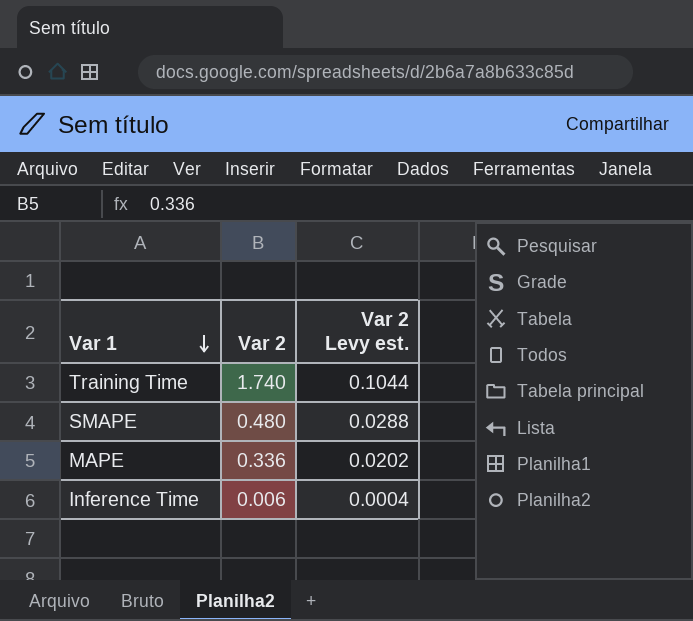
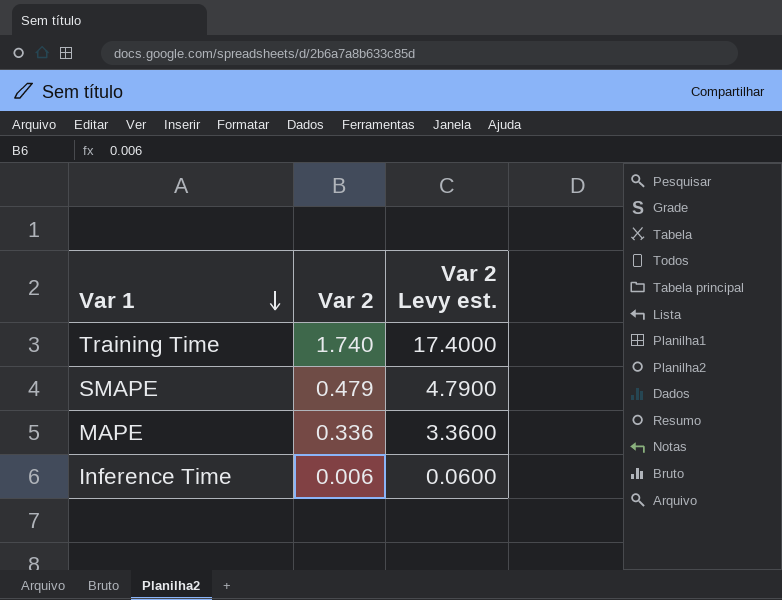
column Var 2 Levy est. | formula: [Var 2] * 0.06 -> [Var 2] * 10
SMAPE | Var 2: 0.480 -> 0.479

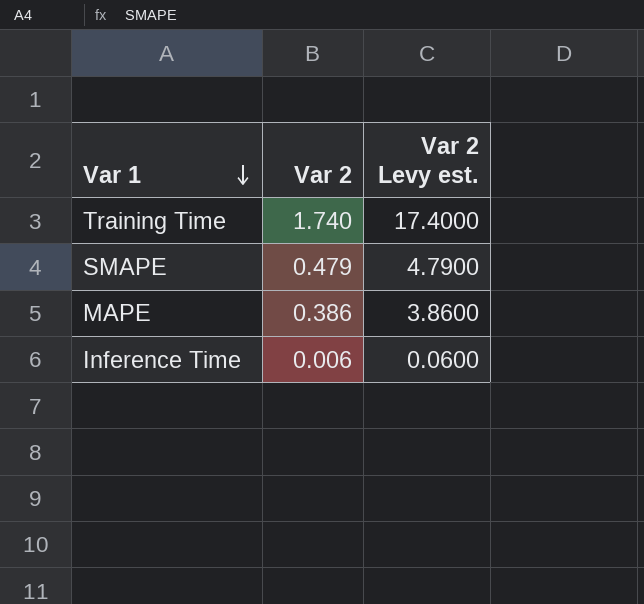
MAPE | Var 2: 0.336 -> 0.386
MAPE | Var 2 Levy est.: 3.3600 -> 3.8600

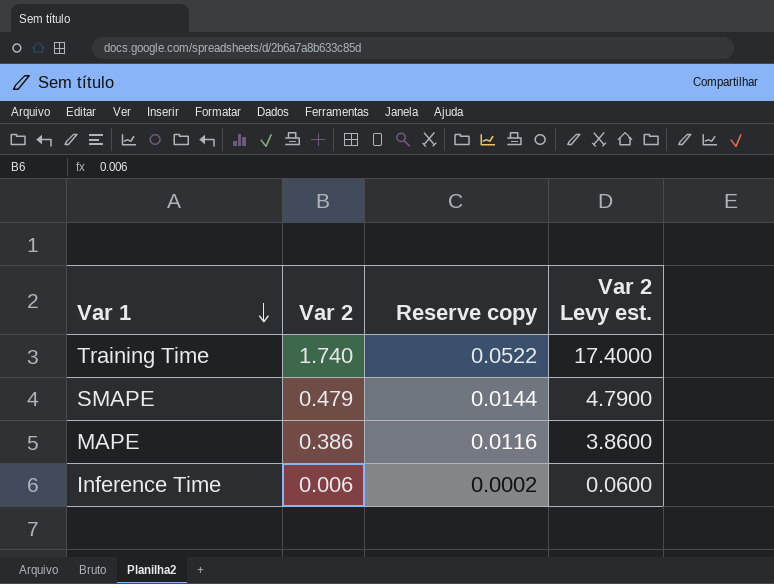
column Reserve copy | formula: none -> [Var 2] * 0.03

